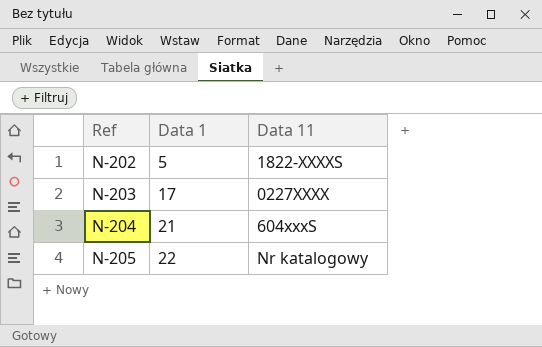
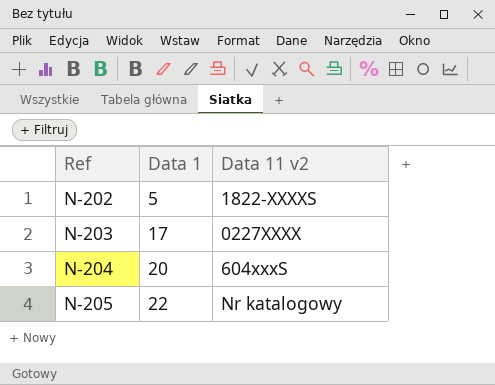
column name: Data 11 -> Data 11 v2
N-204 | Data 1: 21 -> 20

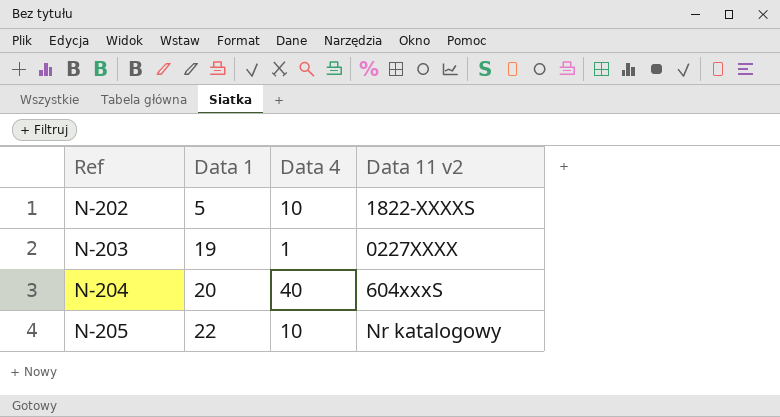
column Data 4 | position: none -> 3
N-203 | Data 1: 17 -> 19

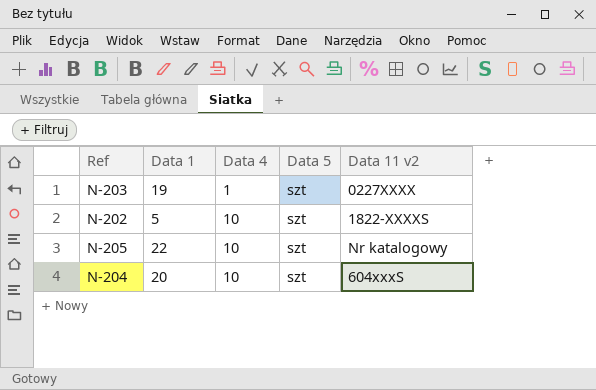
row order: Ref ascending -> Data 4 ascending
column Data 5 | position: none -> 4
N-204 | Data 4: 40 -> 10

